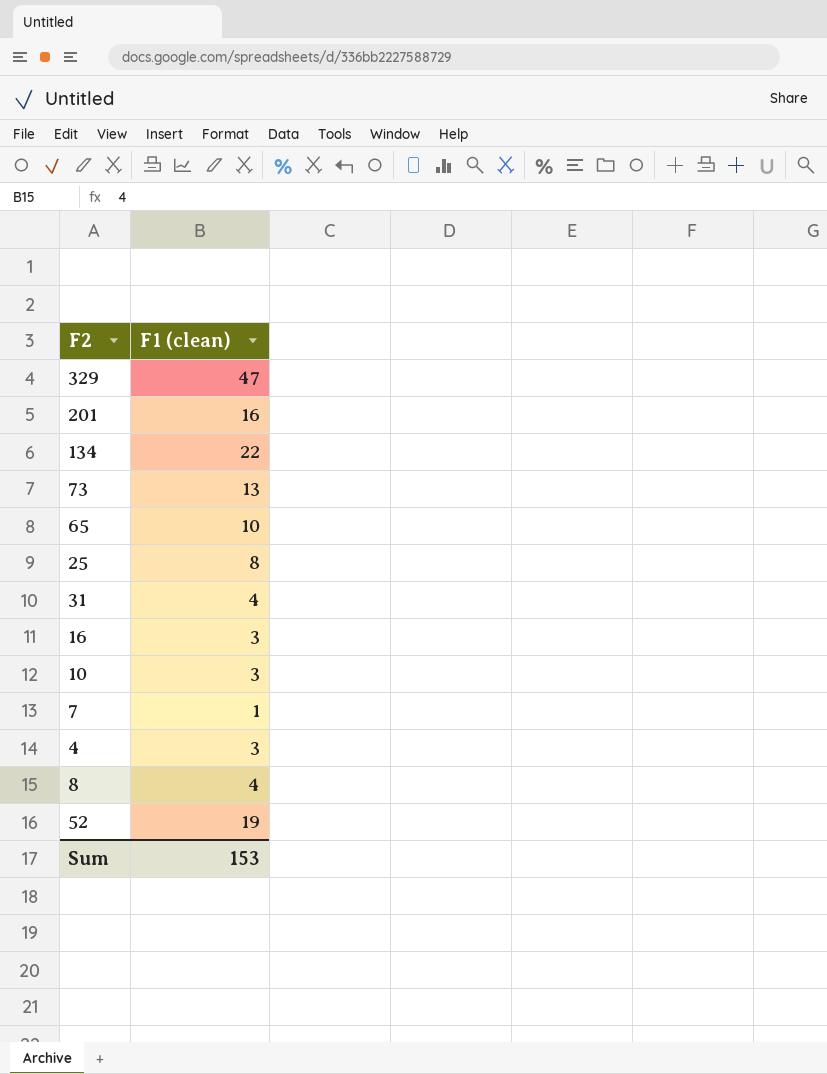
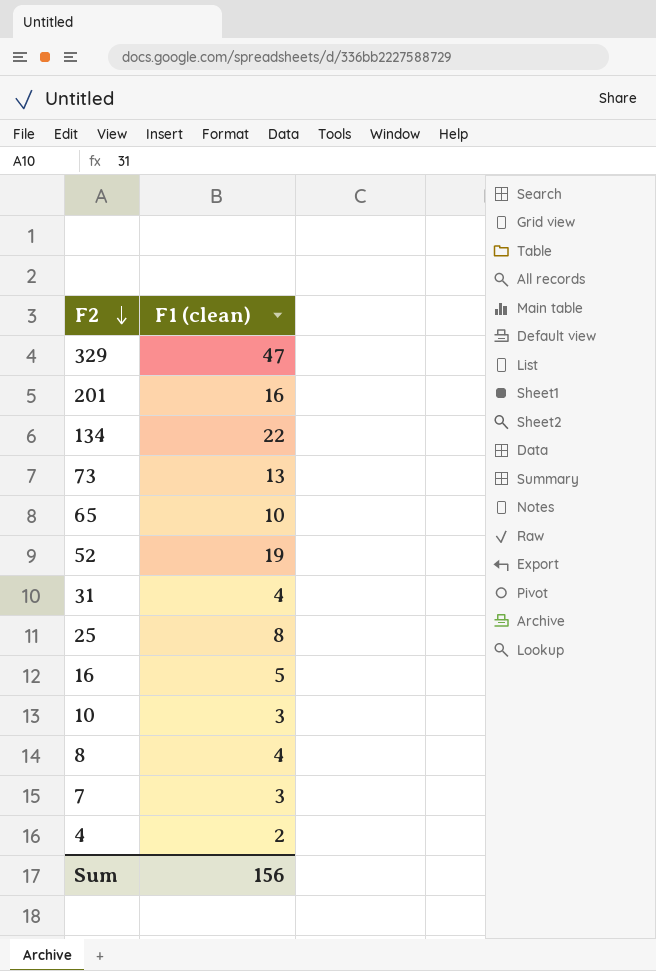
row order: none -> F2 descending
16 | F1 (clean): 3 -> 5
7 | F1 (clean): 1 -> 3
4 | F1 (clean): 3 -> 2
Sum | F1 (clean): 153 -> 156

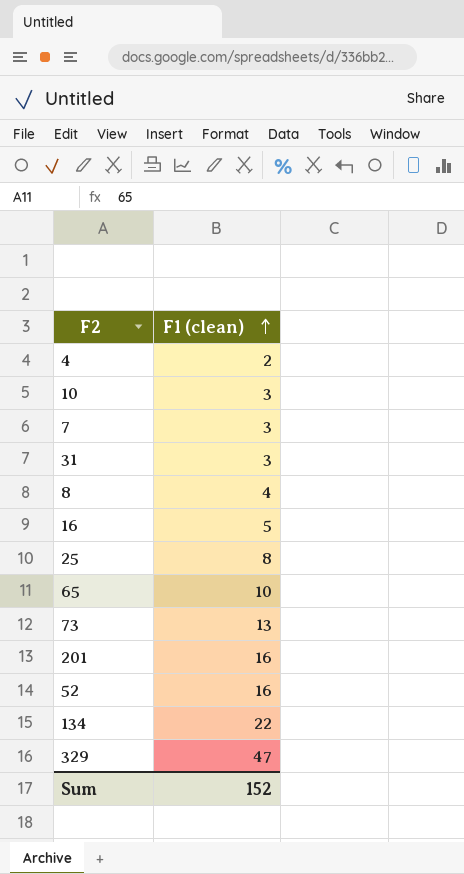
row order: F2 descending -> F1 (clean) ascending
31 | F1 (clean): 4 -> 3
52 | F1 (clean): 19 -> 16
Sum | F1 (clean): 156 -> 152

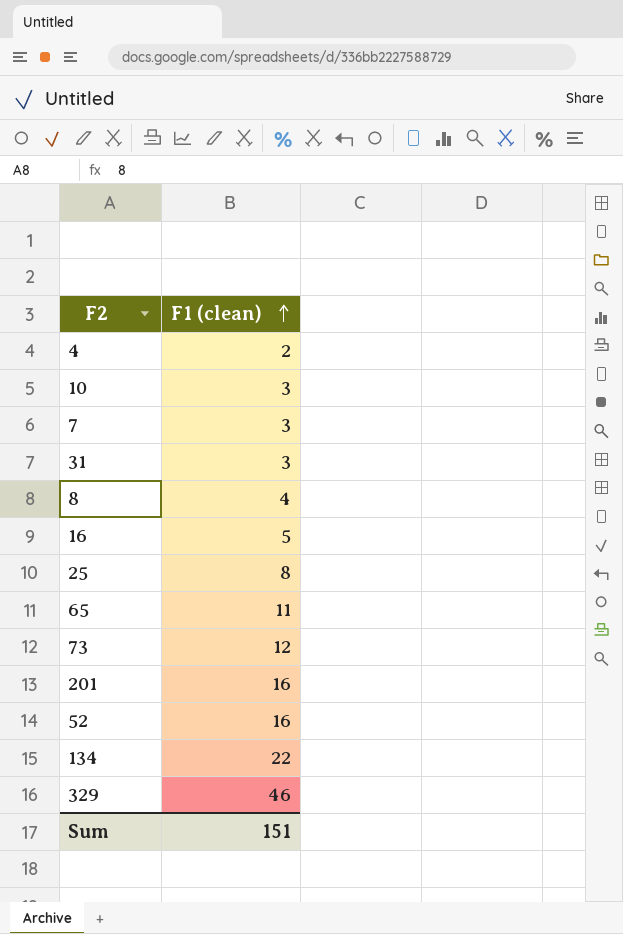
65 | F1 (clean): 10 -> 11
73 | F1 (clean): 13 -> 12
329 | F1 (clean): 47 -> 46
Sum | F1 (clean): 152 -> 151

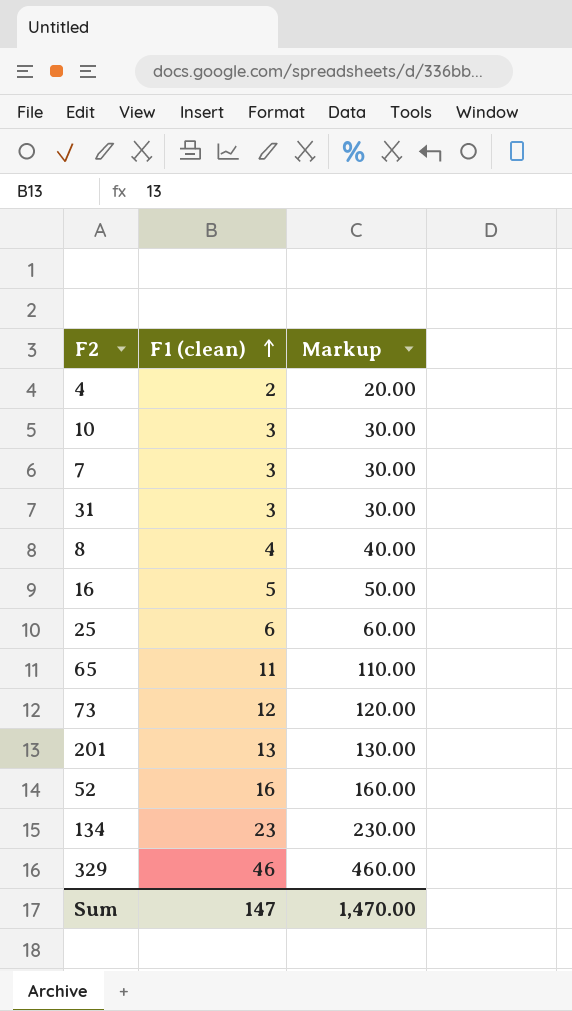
column Markup | formula: none -> [F1 (clean)] * 10
25 | F1 (clean): 8 -> 6
201 | F1 (clean): 16 -> 13
134 | F1 (clean): 22 -> 23
Sum | F1 (clean): 151 -> 147

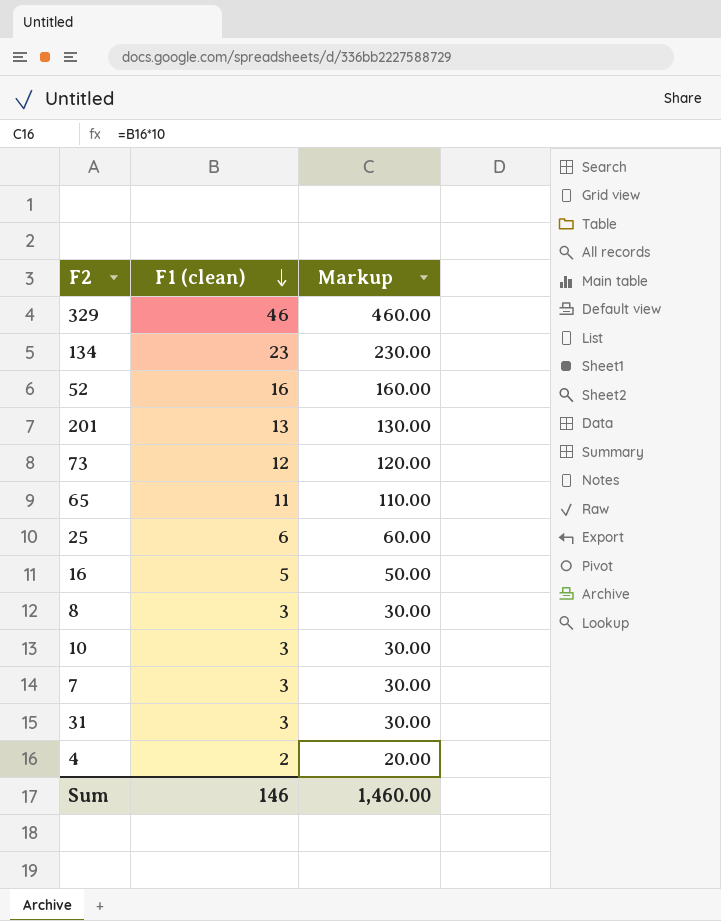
row order: F1 (clean) ascending -> F1 (clean) descending
8 | F1 (clean): 4 -> 3
8 | Markup: 40.00 -> 30.00
Sum | F1 (clean): 147 -> 146
Sum | Markup: 1,470.00 -> 1,460.00

